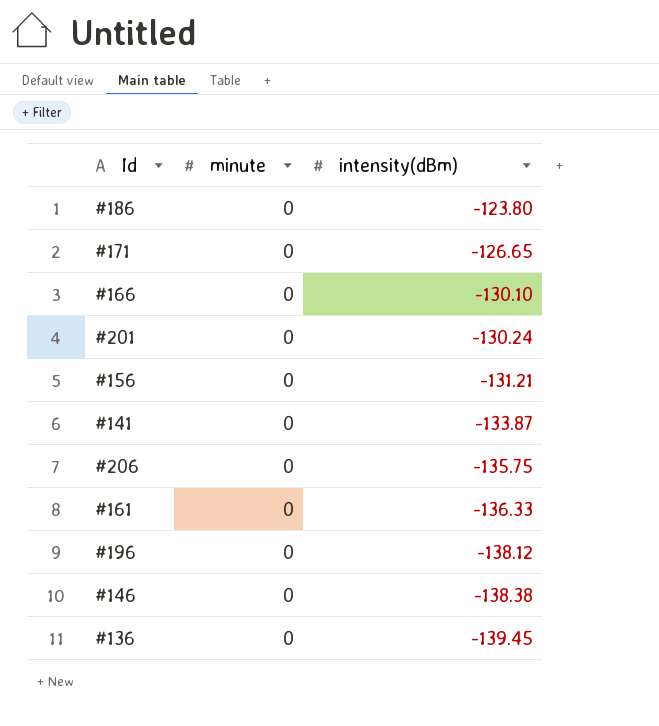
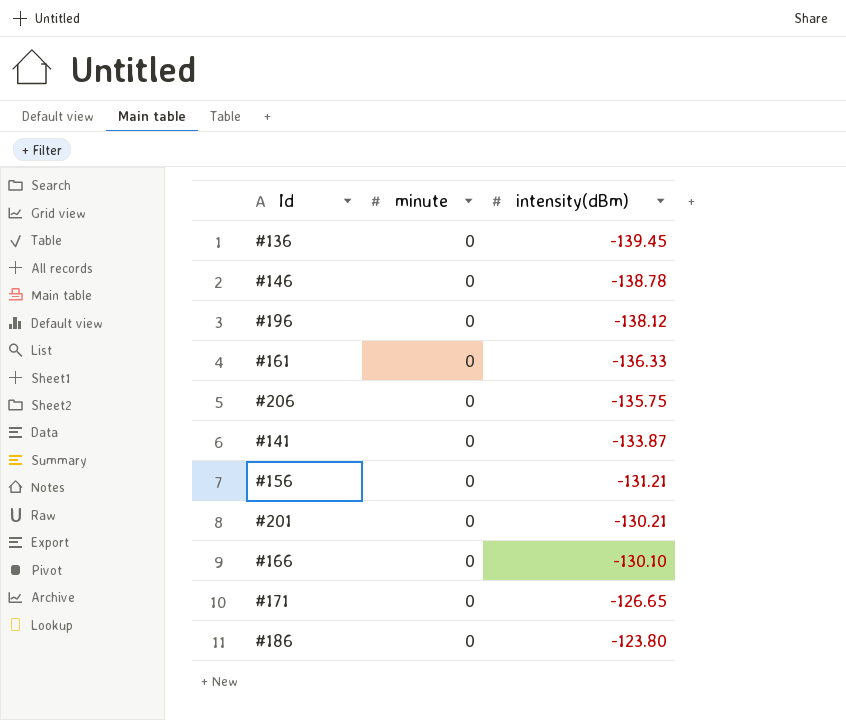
row order: intensity(dBm) descending -> intensity(dBm) ascending
#146 | intensity(dBm): -138.38 -> -138.78
#201 | intensity(dBm): -130.24 -> -130.21

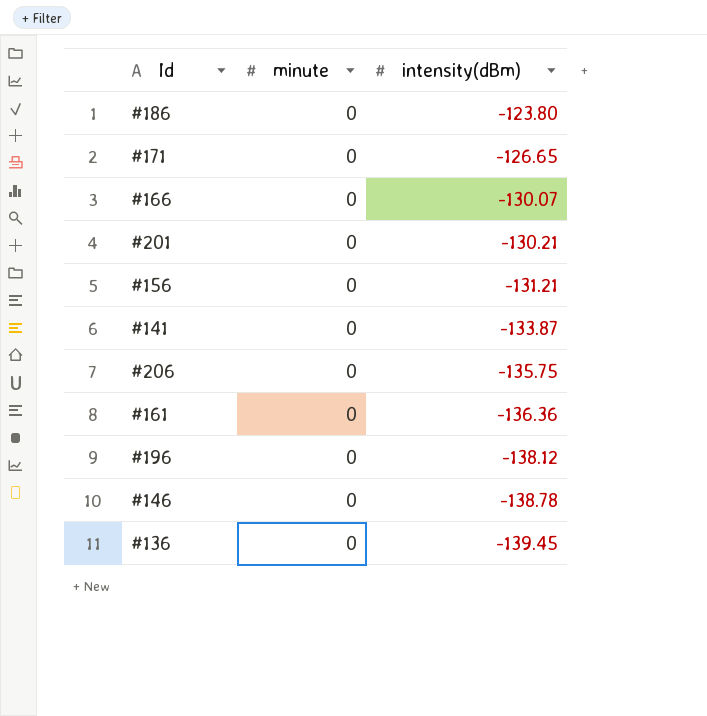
row order: intensity(dBm) ascending -> intensity(dBm) descending
#166 | intensity(dBm): -130.10 -> -130.07
#161 | intensity(dBm): -136.33 -> -136.36

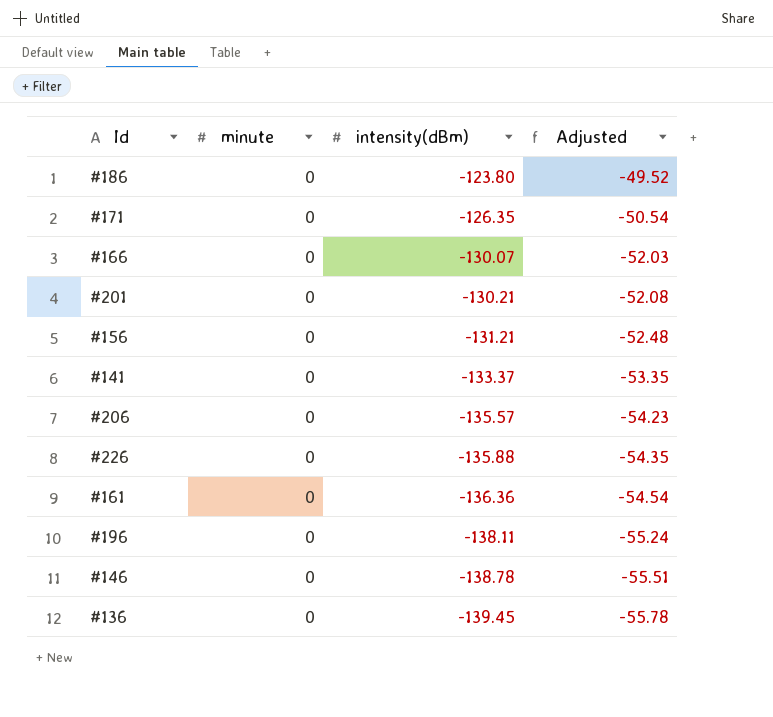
column Adjusted | formula: none -> [intensity(dBm)] * 0.4
#171 | intensity(dBm): -126.65 -> -126.35
#141 | intensity(dBm): -133.87 -> -133.37
#206 | intensity(dBm): -135.75 -> -135.57
row #226: none -> 0 | -135.88 | -54.35
#196 | intensity(dBm): -138.12 -> -138.11

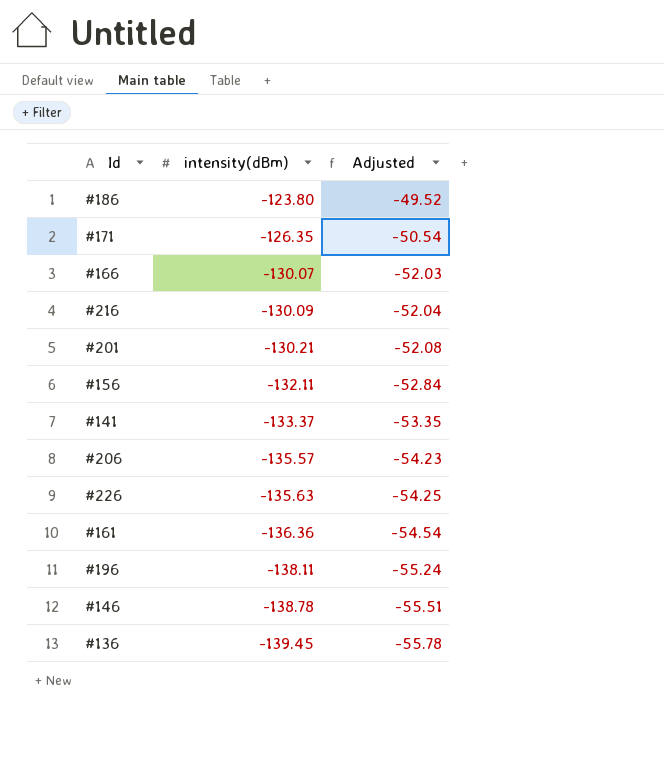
column minute | position: 2 -> none
row #216: none -> -130.09 | -52.04
#156 | intensity(dBm): -131.21 -> -132.11
#156 | Adjusted: -52.48 -> -52.84
#226 | intensity(dBm): -135.88 -> -135.63
#226 | Adjusted: -54.35 -> -54.25

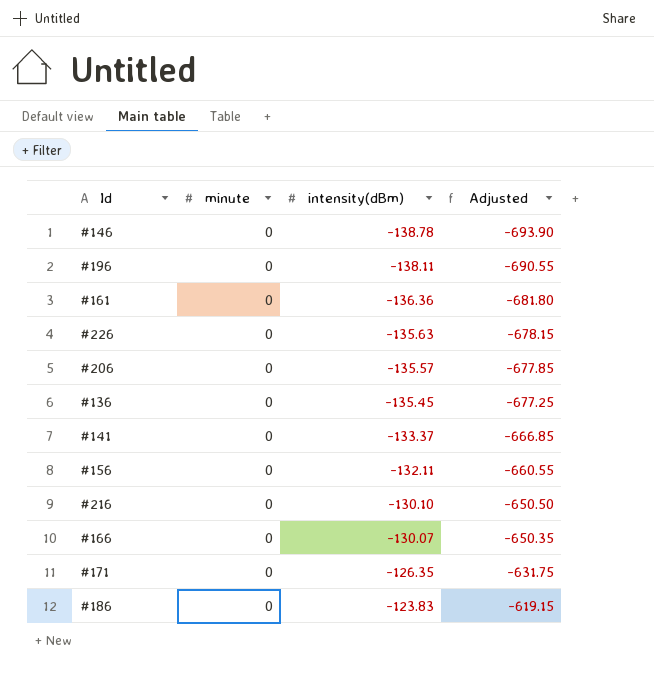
row order: intensity(dBm) descending -> intensity(dBm) ascending
column minute | position: none -> 2
column Adjusted | formula: [intensity(dBm)] * 0.4 -> [intensity(dBm)] * 5
row #201: -130.21 | -52.08 -> none
#136 | intensity(dBm): -139.45 -> -135.45
#216 | intensity(dBm): -130.09 -> -130.10
#186 | intensity(dBm): -123.80 -> -123.83

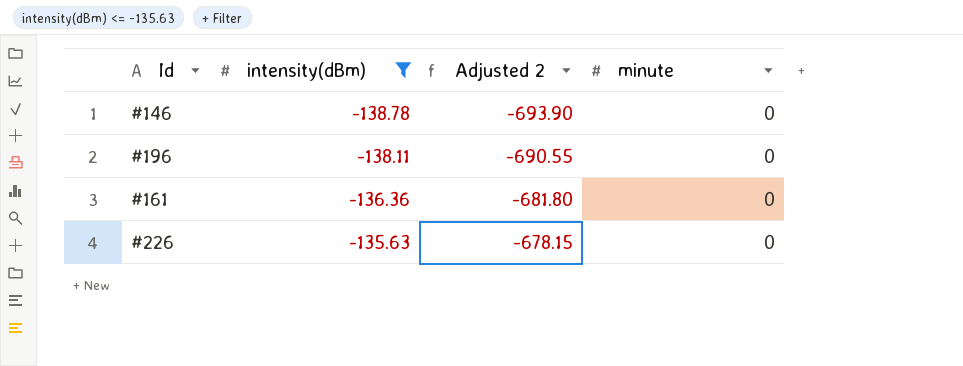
filter: none -> intensity(dBm) <= -135.63
column name: Adjusted -> Adjusted 2
column minute | position: 2 -> 4

